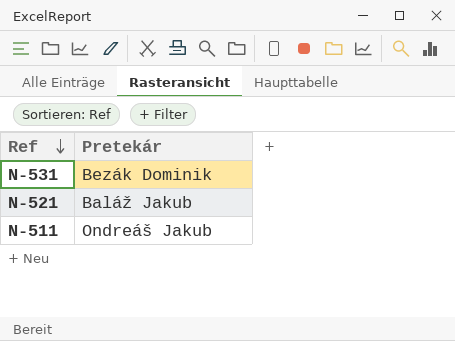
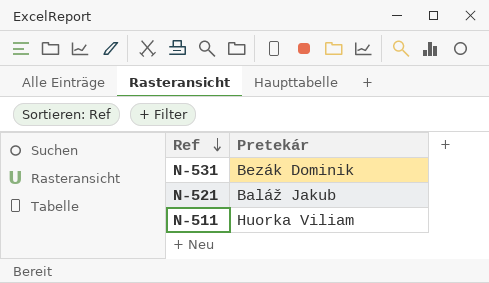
N-511 | Pretekár: Ondreáš Jakub -> Huorka Viliam

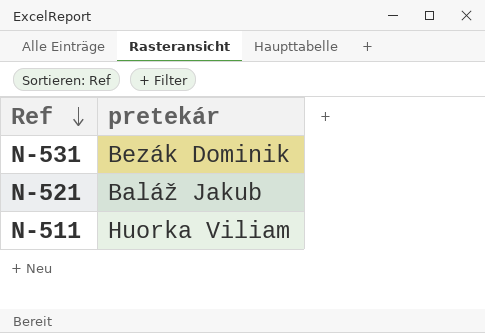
column name: Pretekár -> pretekár

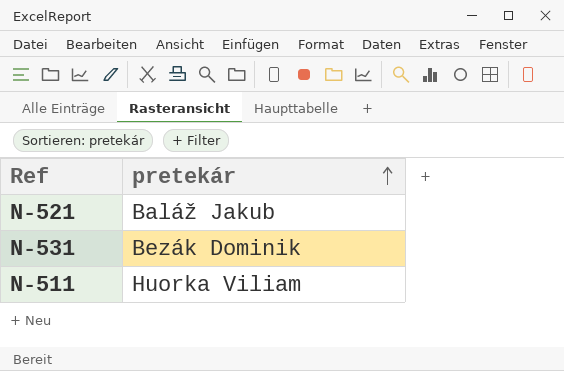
row order: Ref descending -> pretekár ascending

